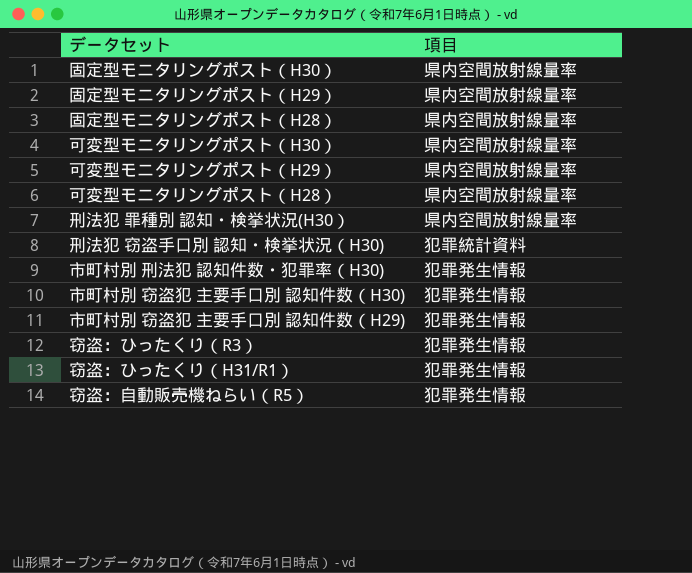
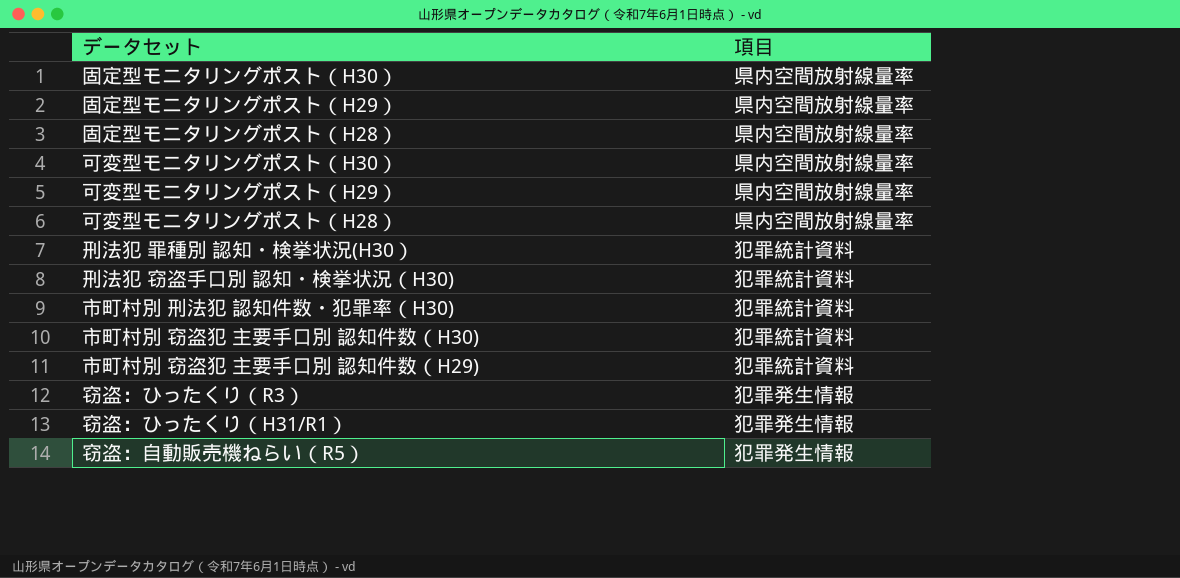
刑法犯 罪種別 認知・検挙状況(H30） | 項目: 県内空間放射線量率 -> 犯罪統計資料
市町村別 刑法犯 認知件数・犯罪率（H30) | 項目: 犯罪発生情報 -> 犯罪統計資料
市町村別 窃盗犯 主要手口別 認知件数（H30) | 項目: 犯罪発生情報 -> 犯罪統計資料
市町村別 窃盗犯 主要手口別 認知件数（H29) | 項目: 犯罪発生情報 -> 犯罪統計資料

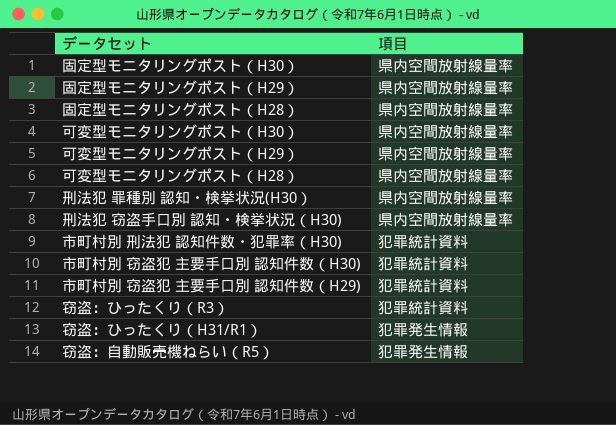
刑法犯 罪種別 認知・検挙状況(H30） | 項目: 犯罪統計資料 -> 県内空間放射線量率
刑法犯 窃盗手口別 認知・検挙状況（H30) | 項目: 犯罪統計資料 -> 県内空間放射線量率
窃盗：ひったくり（R3） | 項目: 犯罪発生情報 -> 犯罪統計資料

